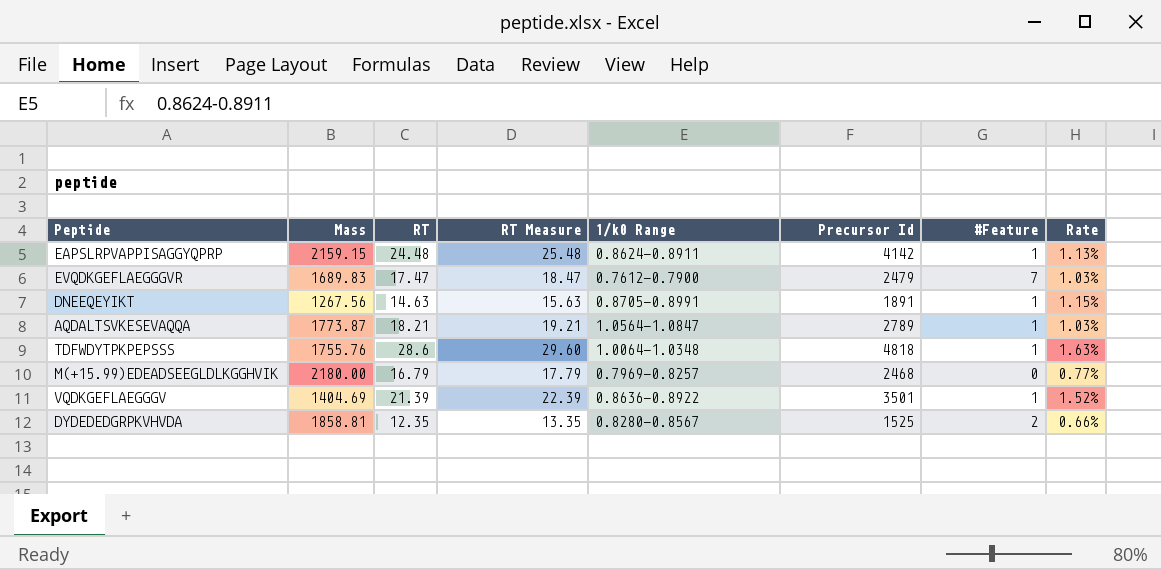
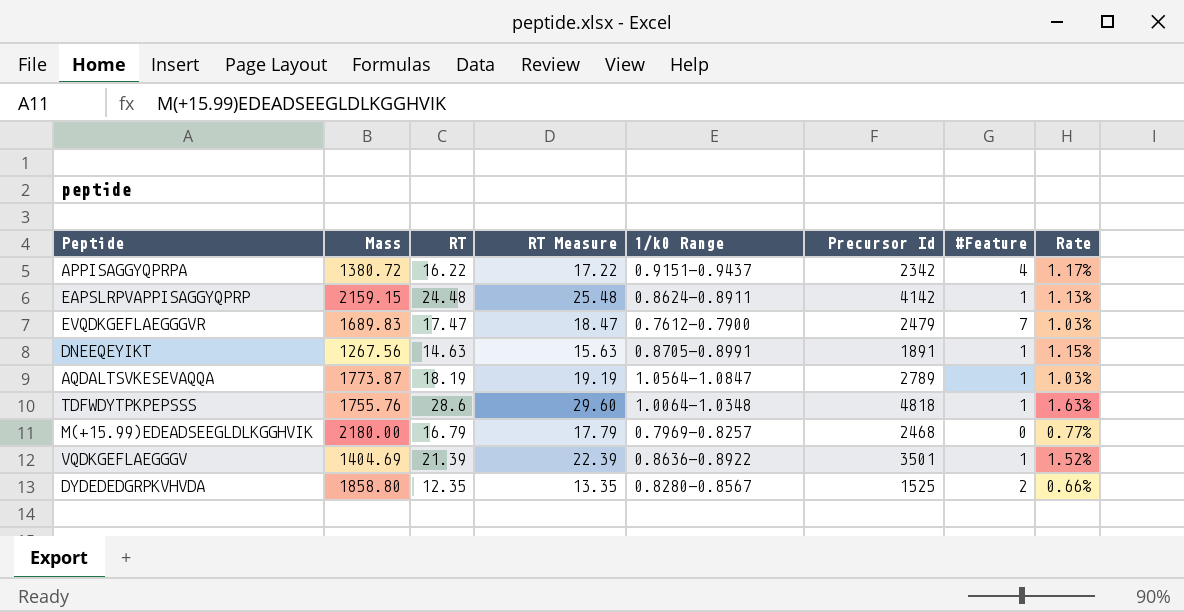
row APPISAGGYQPRPA: none -> 1380.72 | 16.22 | 17.22 | 0.9151-0.9437 | 2342 | 4 | 1.17%
AQDALTSVKESEVAQQA | RT: 18.21 -> 18.19
AQDALTSVKESEVAQQA | RT Measure: 19.21 -> 19.19
DYDEDEDGRPKVHVDA | Mass: 1858.81 -> 1858.80

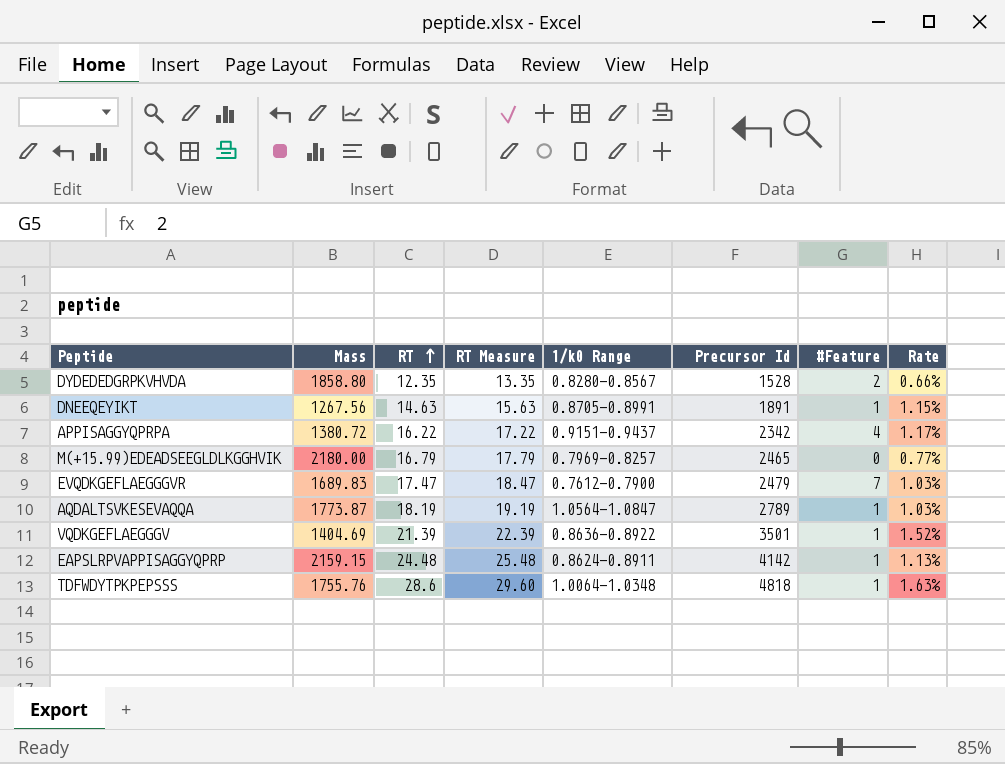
row order: none -> RT ascending
DYDEDEDGRPKVHVDA | Precursor Id: 1525 -> 1528
M(+15.99)EDEADSEEGLDLKGGHVIK | Precursor Id: 2468 -> 2465

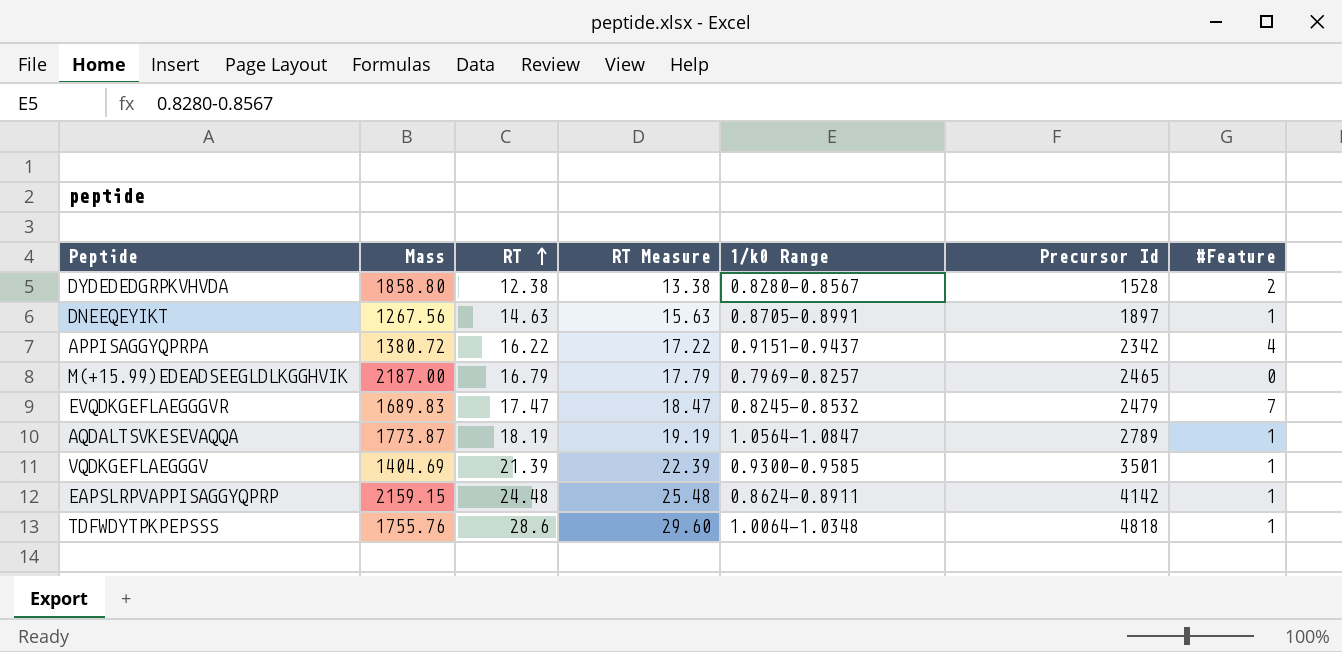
column Rate | formula: [RT] / [Mass] -> none
DYDEDEDGRPKVHVDA | RT: 12.35 -> 12.38
DYDEDEDGRPKVHVDA | RT Measure: 13.35 -> 13.38
DNEEQEYIKT | Precursor Id: 1891 -> 1897
M(+15.99)EDEADSEEGLDLKGGHVIK | Mass: 2180.00 -> 2187.00
EVQDKGEFLAEGGGVR | 1/k0 Range: 0.7612-0.7900 -> 0.8245-0.8532
VQDKGEFLAEGGGV | 1/k0 Range: 0.8636-0.8922 -> 0.9300-0.9585

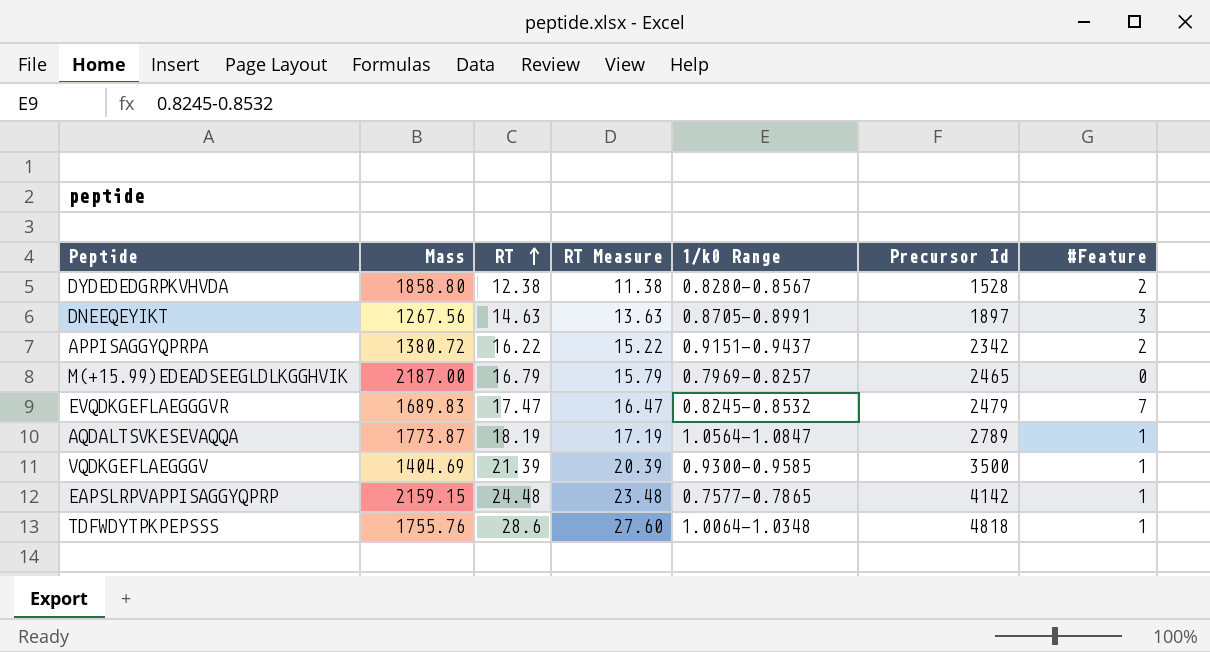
column RT Measure | formula: [RT] + 1 -> [RT] - 1
DNEEQEYIKT | #Feature: 1 -> 3
APPISAGGYQPRPA | #Feature: 4 -> 2
VQDKGEFLAEGGGV | Precursor Id: 3501 -> 3500
EAPSLRPVAPPISAGGYQPRP | 1/k0 Range: 0.8624-0.8911 -> 0.7577-0.7865

